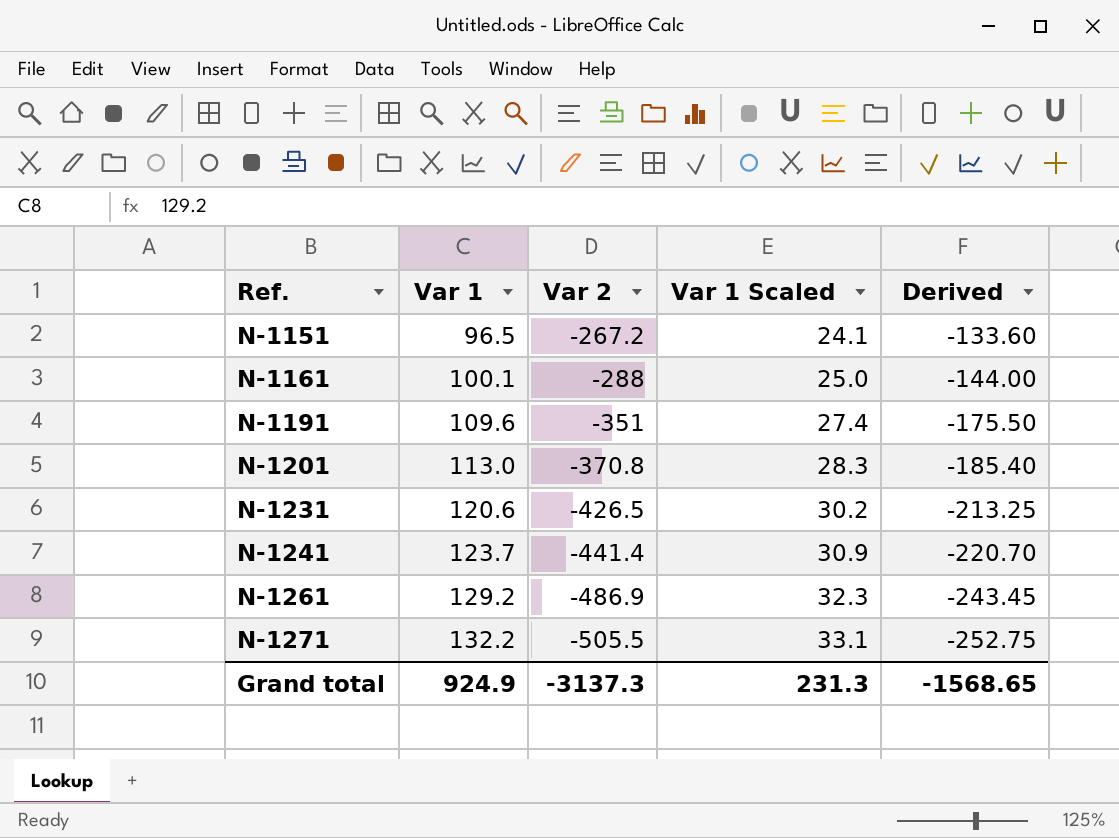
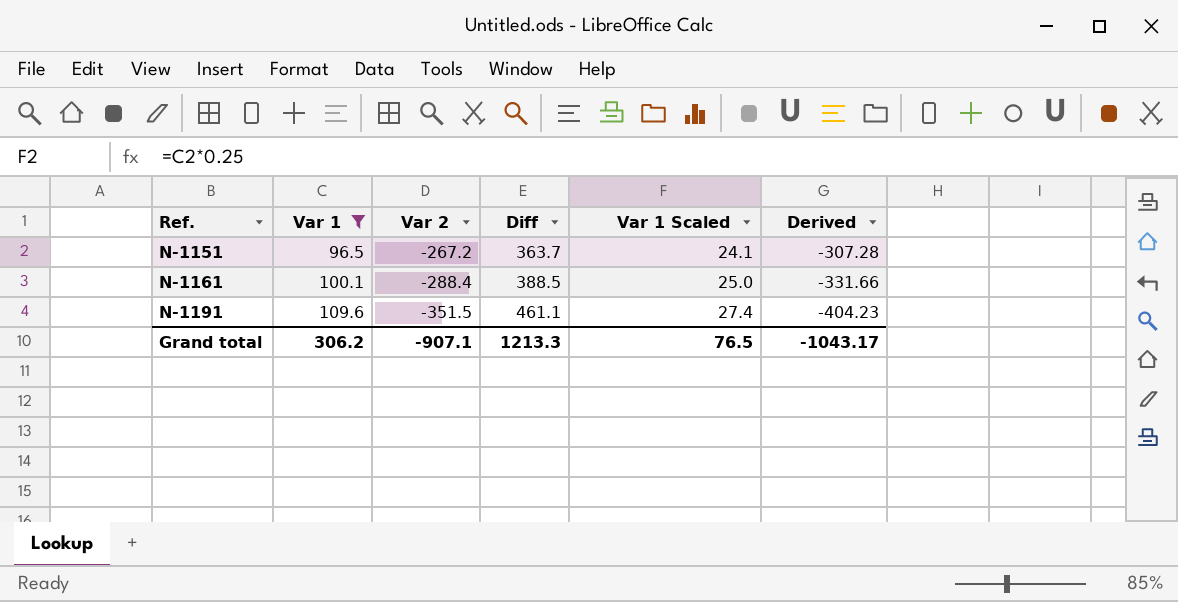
filter: none -> Var 1 <= 109.6
column Diff | formula: none -> [Var 1] - [Var 2]
column Derived | formula: [Var 2] * 0.5 -> [Var 2] * 1.15
N-1161 | Var 2: -288 -> -288.4
N-1191 | Var 2: -351 -> -351.5
Grand total | Var 1: 924.9 -> 306.2
Grand total | Var 2: -3137.3 -> -907.1
Grand total | Var 1 Scaled: 231.3 -> 76.5
Grand total | Derived: -1568.65 -> -1043.17

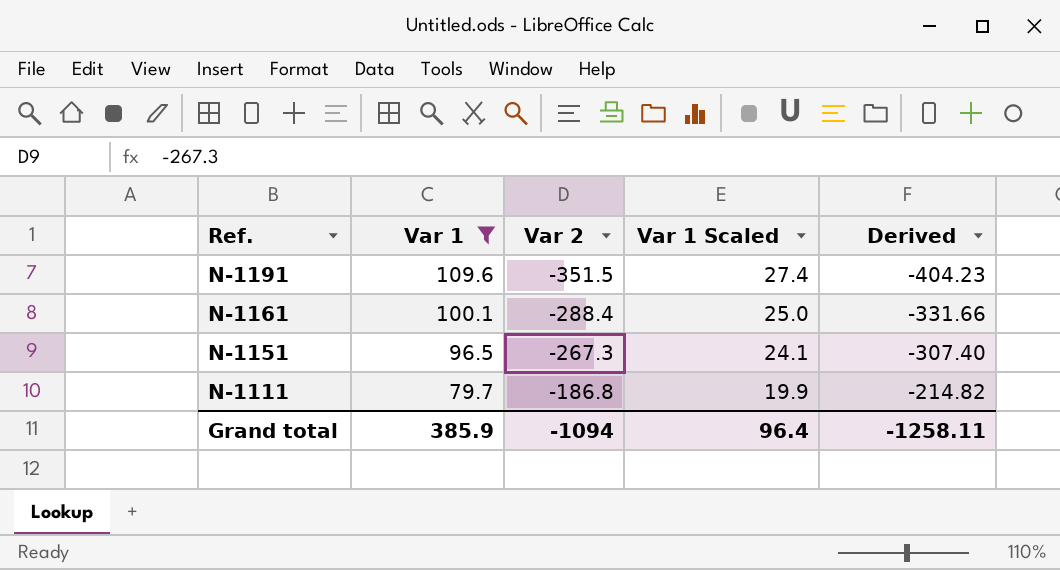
row order: Ref. ascending -> Ref. descending
column Diff | formula: [Var 1] - [Var 2] -> none
N-1151 | Var 2: -267.2 -> -267.3
N-1151 | Derived: -307.28 -> -307.40
row N-1111: none -> 79.7 | -186.8 | 19.9 | -214.82
Grand total | Var 1: 306.2 -> 385.9
Grand total | Var 2: -907.1 -> -1094
Grand total | Var 1 Scaled: 76.5 -> 96.4
Grand total | Derived: -1043.17 -> -1258.11

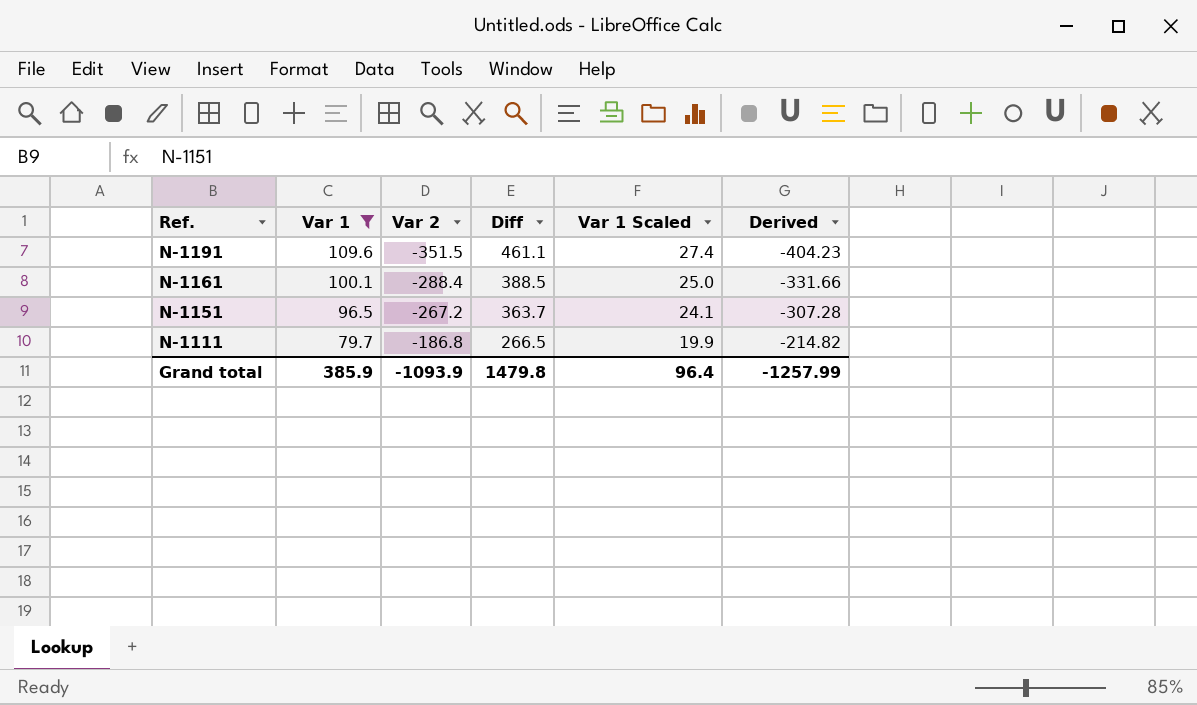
column Diff | formula: none -> [Var 1] - [Var 2]
N-1151 | Var 2: -267.3 -> -267.2
N-1151 | Derived: -307.40 -> -307.28
Grand total | Var 2: -1094 -> -1093.9
Grand total | Derived: -1258.11 -> -1257.99

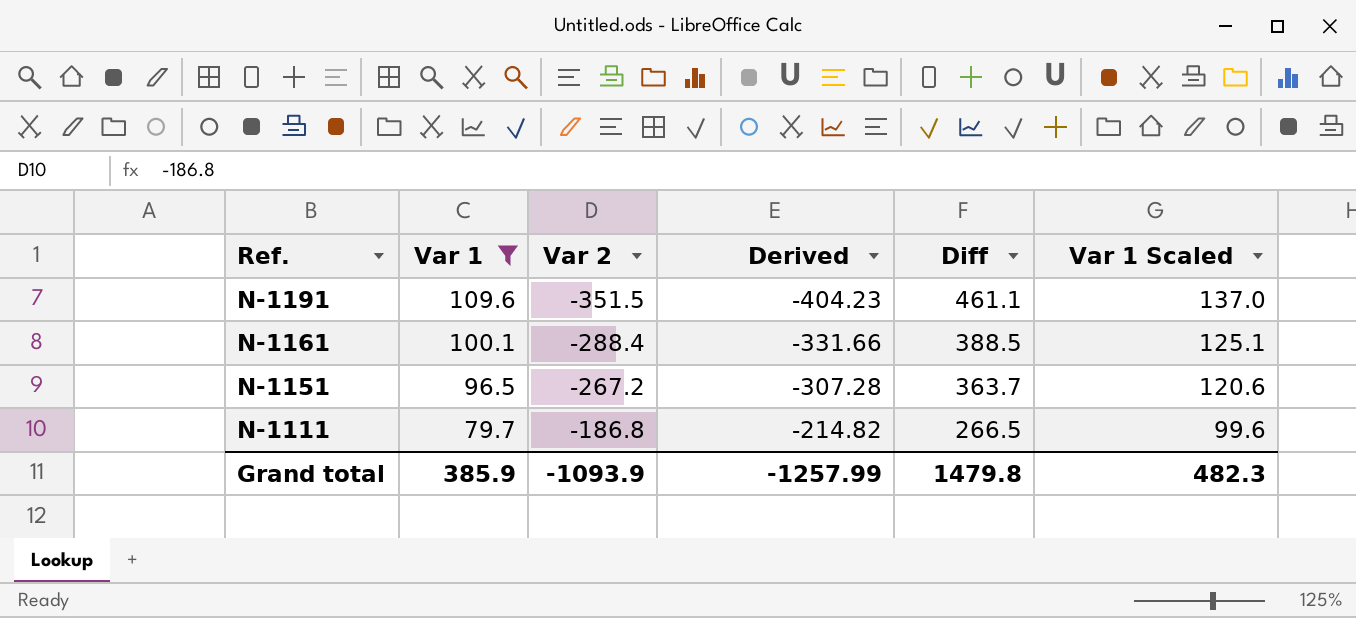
column Derived | position: 6 -> 4
column Var 1 Scaled | formula: [Var 1] * 0.25 -> [Var 1] * 1.25
Grand total | Var 1 Scaled: 96.4 -> 482.3

